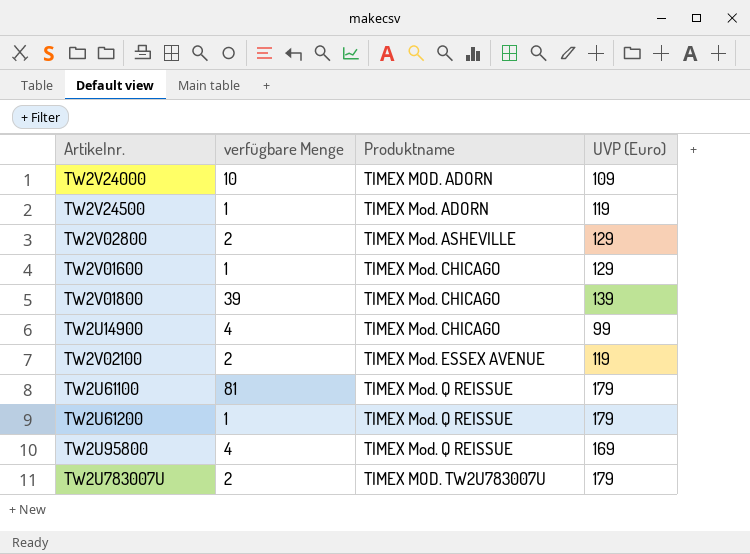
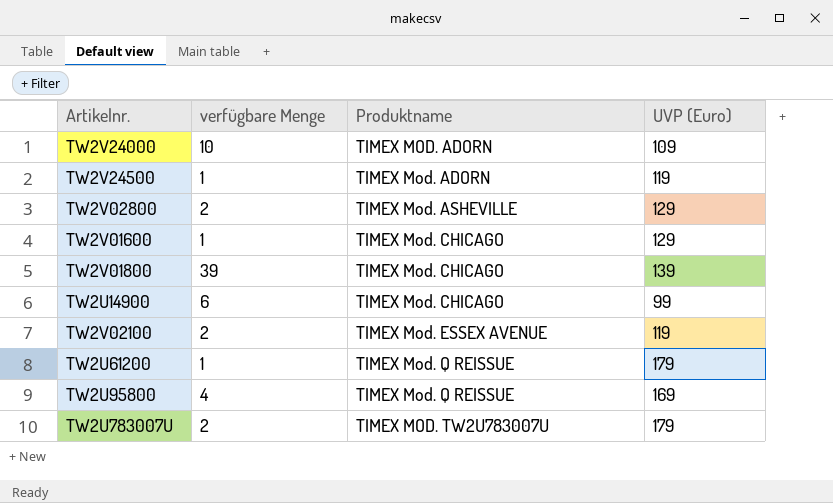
row TW2U61100: 81 | TIMEX Mod. Q REISSUE | 179 -> none
TW2U14900 | verfügbare Menge: 4 -> 6

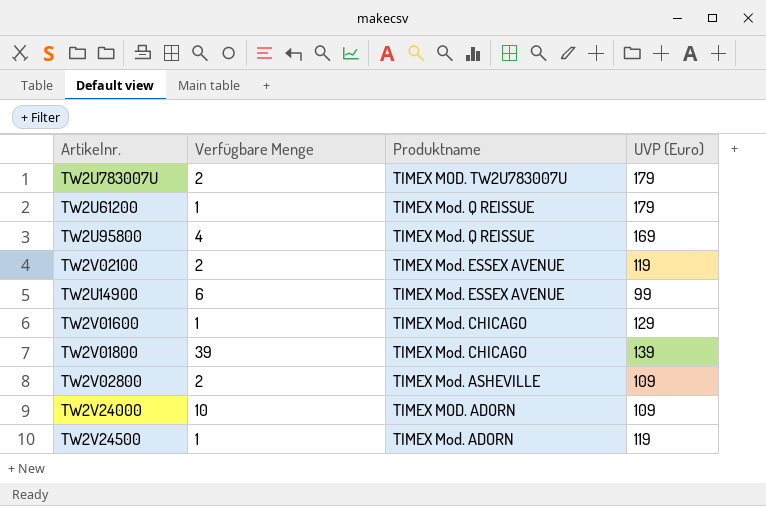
row order: Produktname ascending -> Produktname descending
column name: verfügbare Menge -> Verfügbare Menge
TW2U14900 | Produktname: TIMEX Mod. CHICAGO -> TIMEX Mod. ESSEX AVENUE
TW2V02800 | UVP (Euro): 129 -> 109

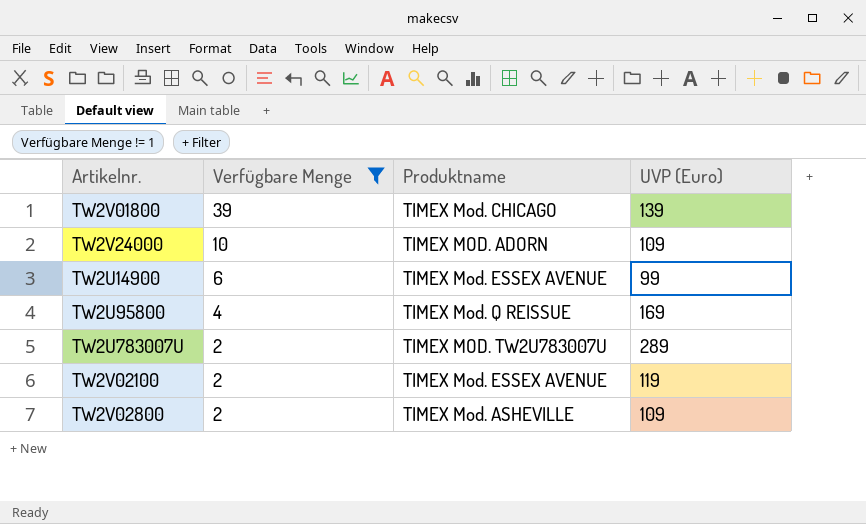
filter: none -> Verfügbare Menge != 1
row order: Produktname descending -> Verfügbare Menge descending
TW2U783007U | UVP (Euro): 179 -> 289

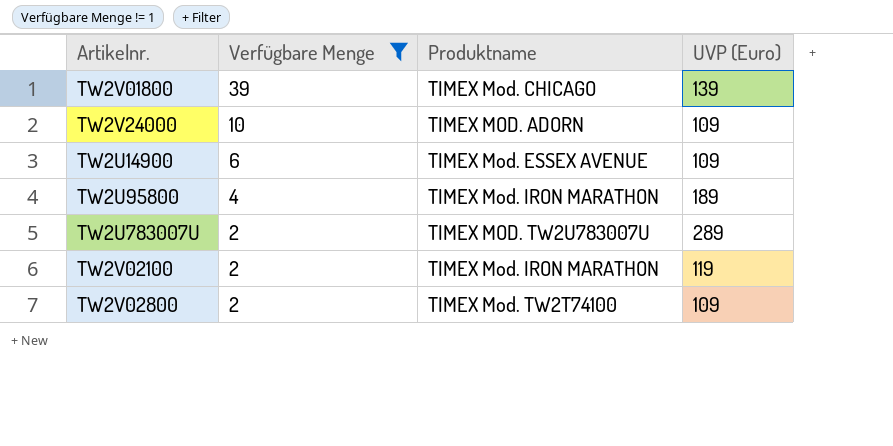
TW2U14900 | UVP (Euro): 99 -> 109
TW2U95800 | Produktname: TIMEX Mod. Q REISSUE -> TIMEX Mod. IRON MARATHON
TW2U95800 | UVP (Euro): 169 -> 189
TW2V02100 | Produktname: TIMEX Mod. ESSEX AVENUE -> TIMEX Mod. IRON MARATHON
TW2V02800 | Produktname: TIMEX Mod. ASHEVILLE -> TIMEX Mod. TW2T74100

